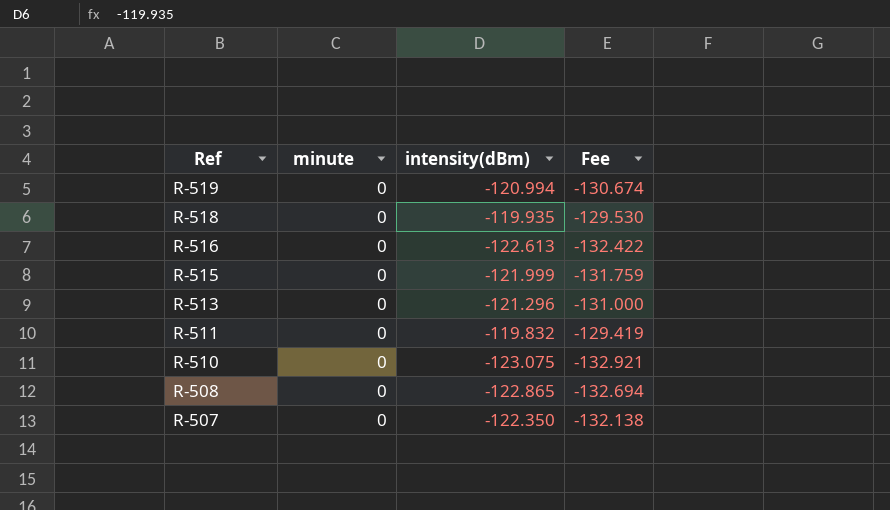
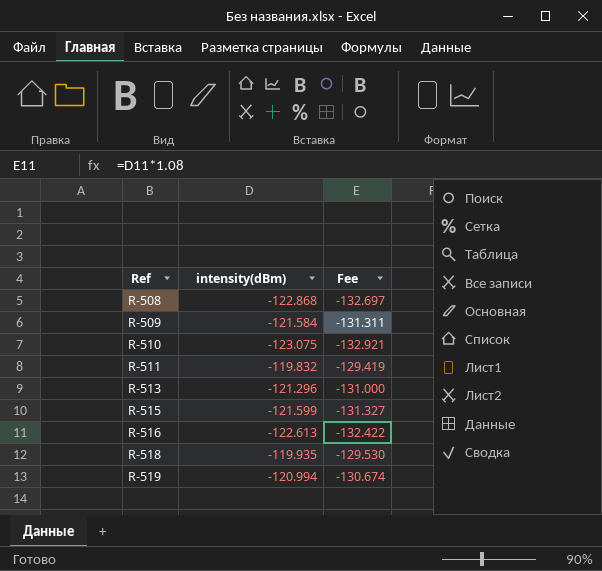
row order: Ref descending -> Ref ascending
column minute | position: 2 -> none
row R-507: 0 | -122.350 | -132.138 -> none
R-508 | intensity(dBm): -122.865 -> -122.868
R-508 | Fee: -132.694 -> -132.697
row R-509: none -> -121.584 | -131.311
R-515 | intensity(dBm): -121.999 -> -121.599
R-515 | Fee: -131.759 -> -131.327

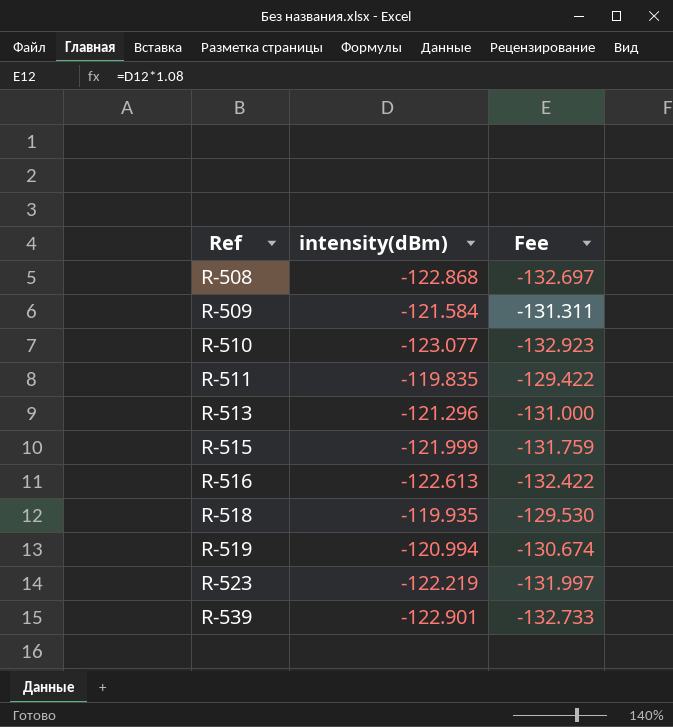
R-510 | intensity(dBm): -123.075 -> -123.077
R-510 | Fee: -132.921 -> -132.923
R-511 | intensity(dBm): -119.832 -> -119.835
R-511 | Fee: -129.419 -> -129.422
R-515 | intensity(dBm): -121.599 -> -121.999
R-515 | Fee: -131.327 -> -131.759
row R-523: none -> -122.219 | -131.997
row R-539: none -> -122.901 | -132.733

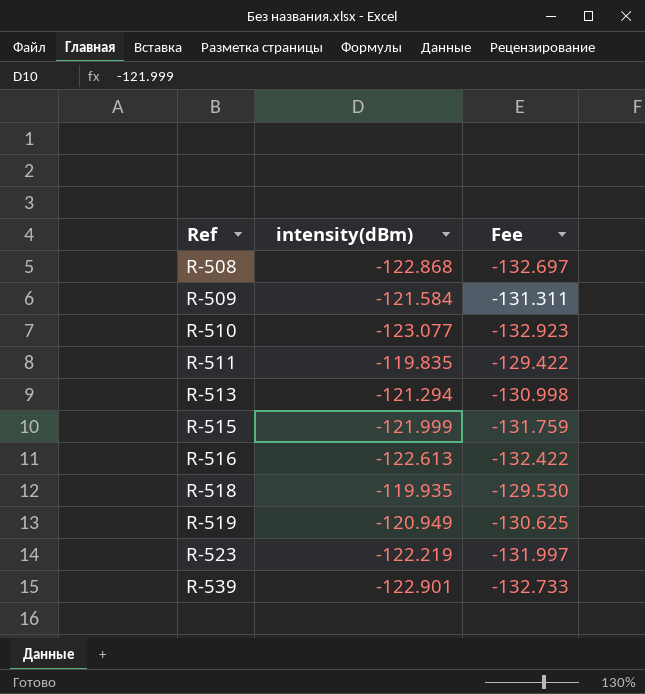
R-513 | intensity(dBm): -121.296 -> -121.294
R-513 | Fee: -131.000 -> -130.998
R-519 | intensity(dBm): -120.994 -> -120.949
R-519 | Fee: -130.674 -> -130.625

